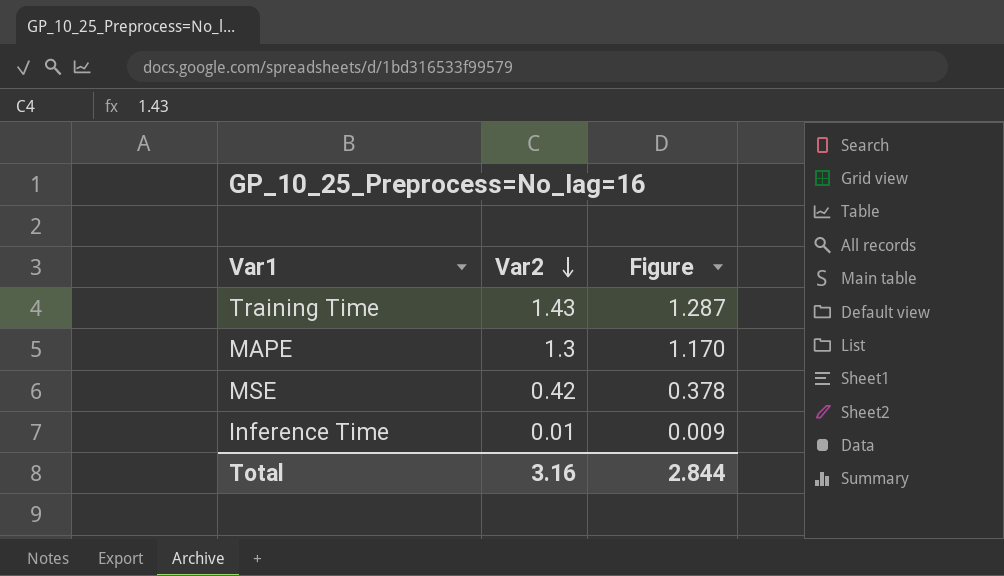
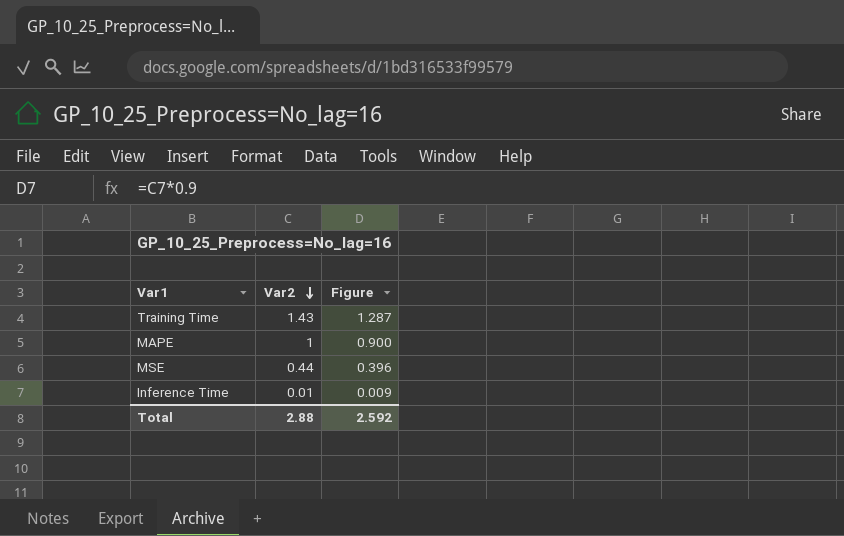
MAPE | Var2: 1.3 -> 1
MAPE | Figure: 1.170 -> 0.900
MSE | Var2: 0.42 -> 0.44
MSE | Figure: 0.378 -> 0.396
Total | Var2: 3.16 -> 2.88
Total | Figure: 2.844 -> 2.592

